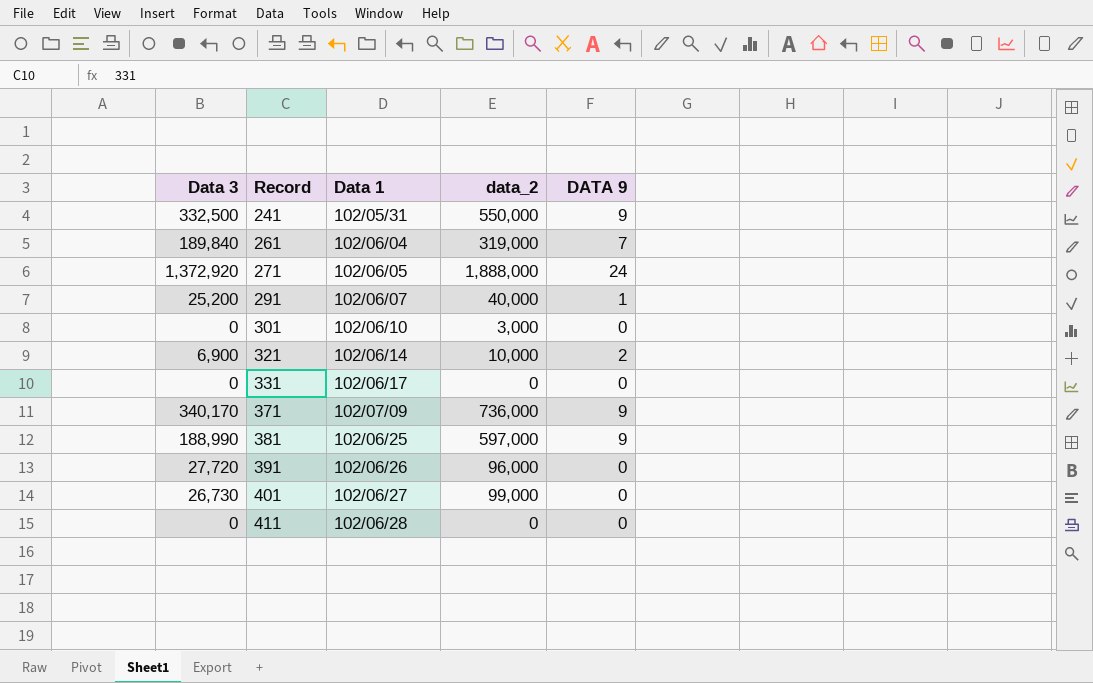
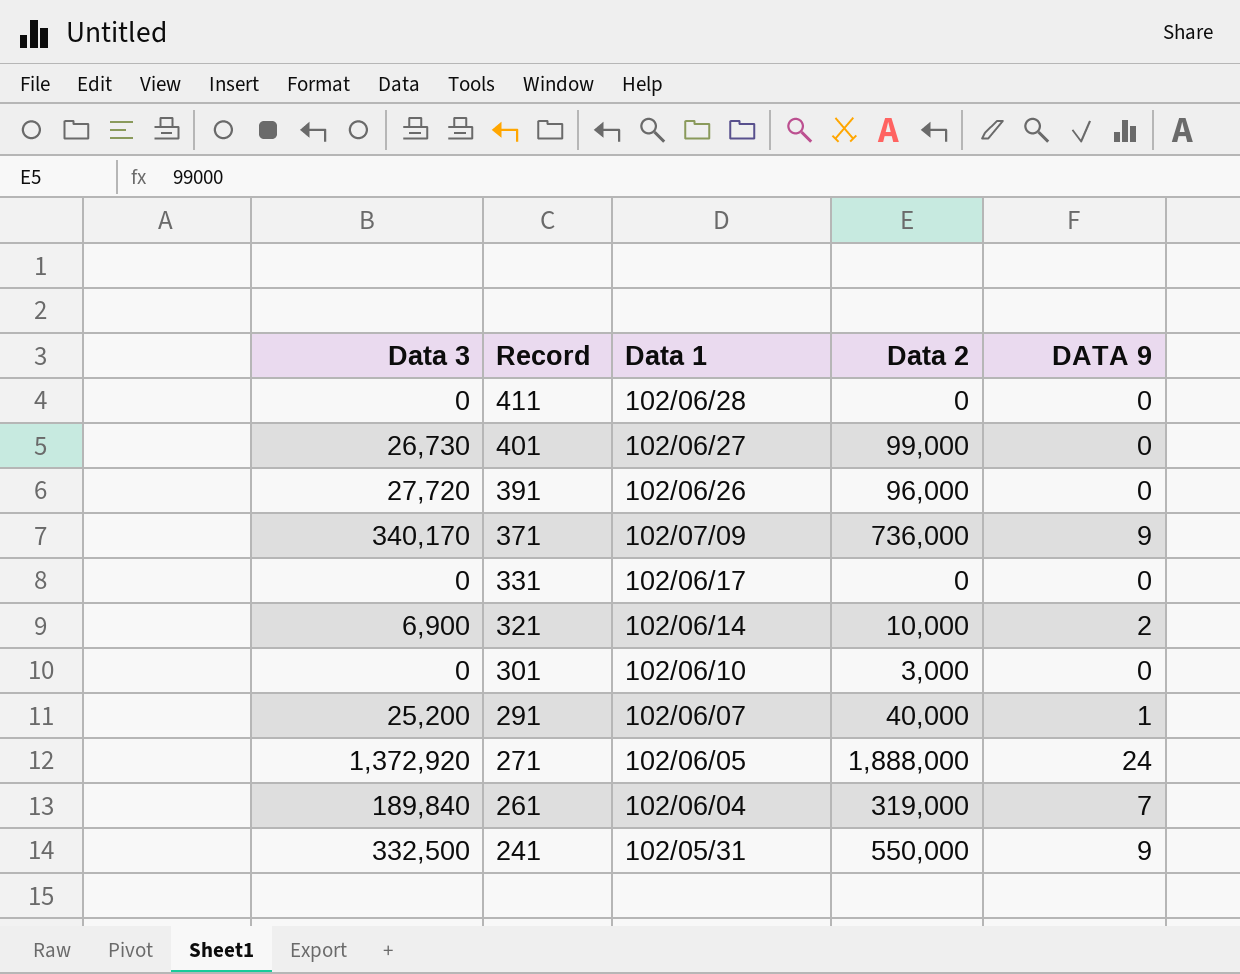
row order: Record ascending -> Record descending
column name: data_2 -> Data 2
row 381: 188,990 | 102/06/25 | 597,000 | 9 -> none

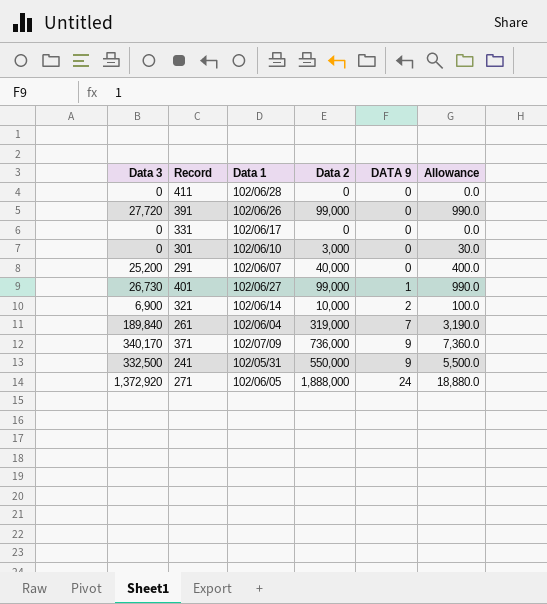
row order: Record descending -> DATA 9 ascending
column Allowance | formula: none -> [Data 2] * 0.01
391 | Data 2: 96,000 -> 99,000
291 | DATA 9: 1 -> 0
401 | DATA 9: 0 -> 1

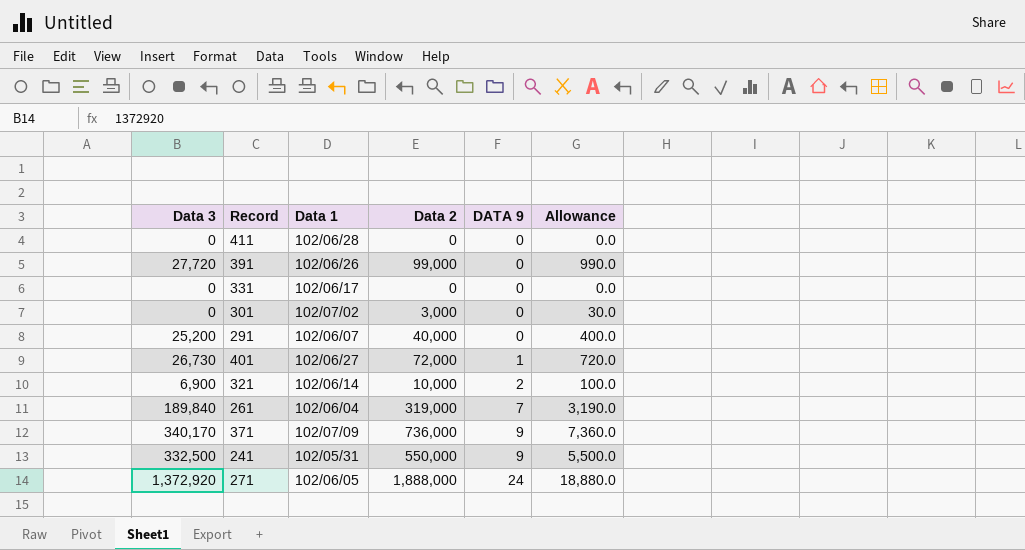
301 | Data 1: 102/06/10 -> 102/07/02
401 | Data 2: 99,000 -> 72,000
401 | Allowance: 990.0 -> 720.0

